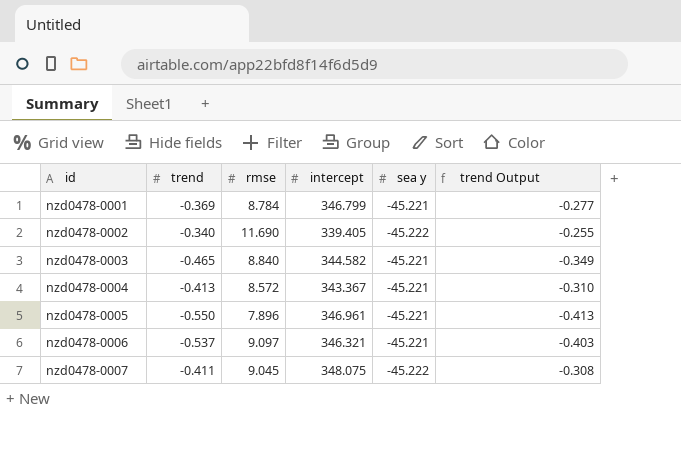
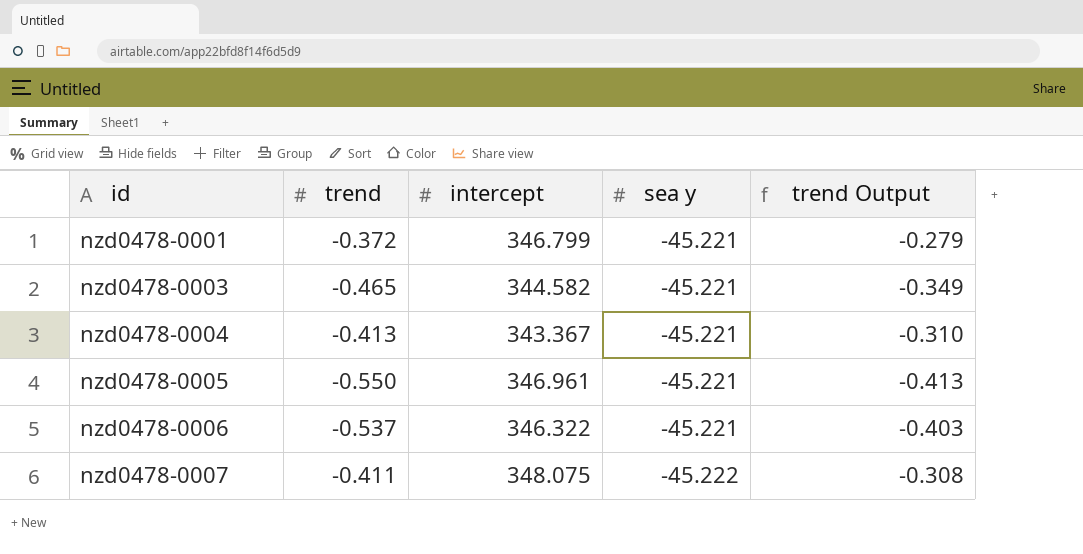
column rmse | position: 3 -> none
row nzd0478-0002: -0.340 | 11.690 | 339.405 | -45.222 | -0.255 -> none
nzd0478-0001 | trend: -0.369 -> -0.372
nzd0478-0001 | trend Output: -0.277 -> -0.279
nzd0478-0006 | intercept: 346.321 -> 346.322

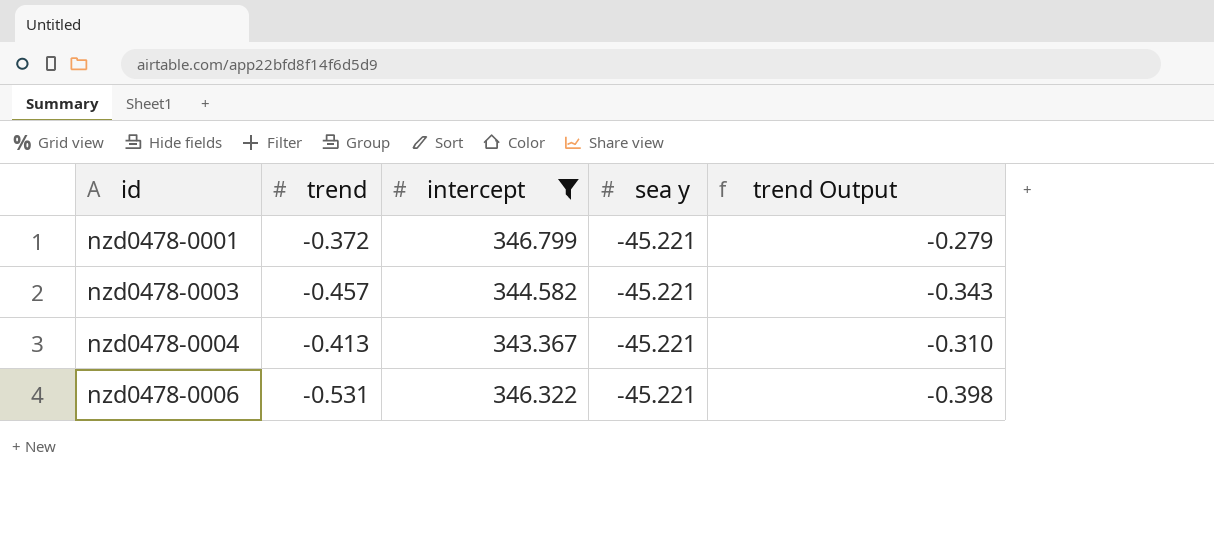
filter: none -> intercept <= 346.799
nzd0478-0003 | trend: -0.465 -> -0.457
nzd0478-0003 | trend Output: -0.349 -> -0.343
nzd0478-0006 | trend: -0.537 -> -0.531
nzd0478-0006 | trend Output: -0.403 -> -0.398

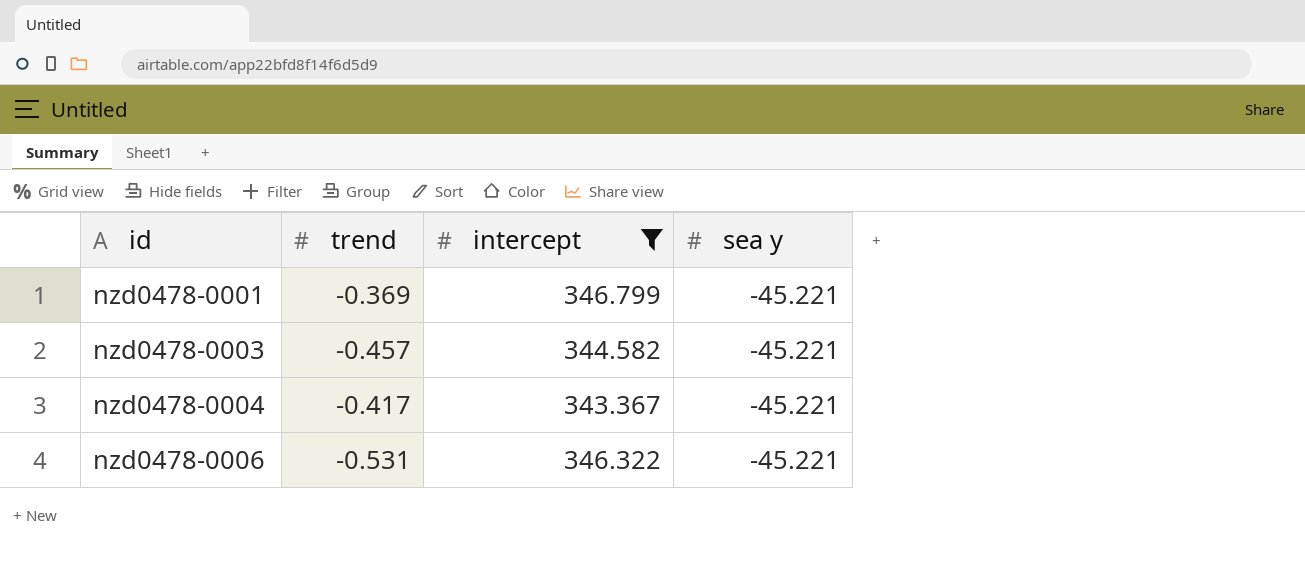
column trend Output | formula: [trend] * 0.75 -> none
nzd0478-0001 | trend: -0.372 -> -0.369
nzd0478-0004 | trend: -0.413 -> -0.417

